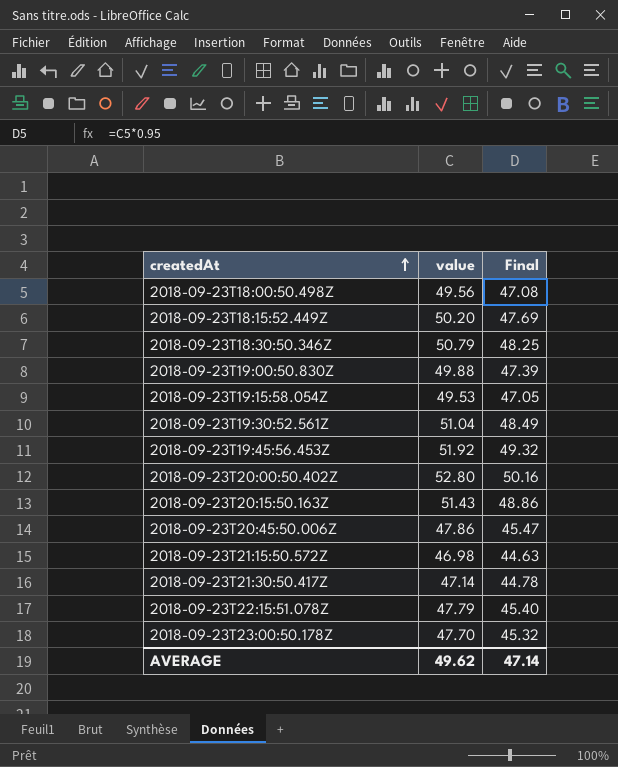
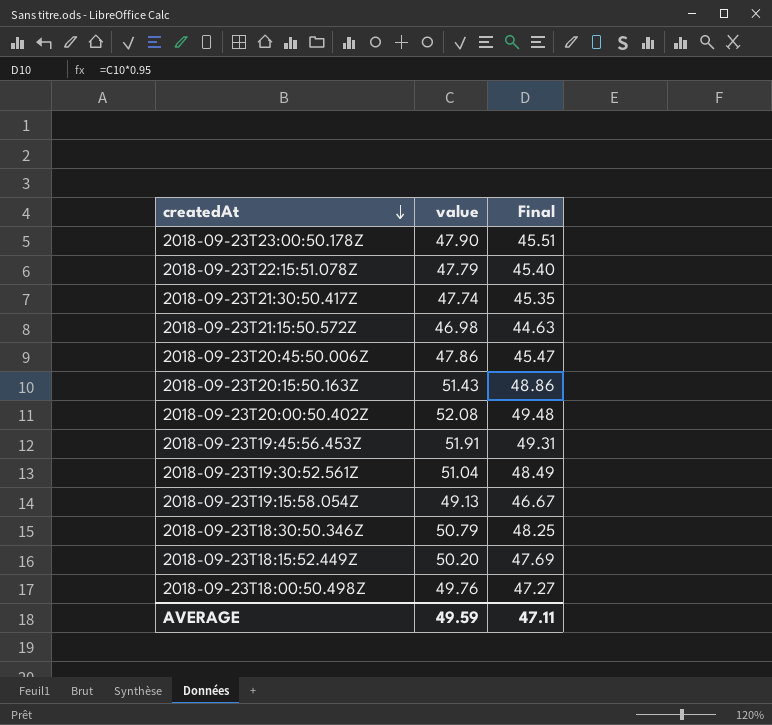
row order: createdAt ascending -> createdAt descending
row 2018-09-23T19:00:50.830Z: 49.88 | 47.39 -> none
2018-09-23T23:00:50.178Z | value: 47.70 -> 47.90
2018-09-23T23:00:50.178Z | Final: 45.32 -> 45.51
2018-09-23T21:30:50.417Z | value: 47.14 -> 47.74
2018-09-23T21:30:50.417Z | Final: 44.78 -> 45.35
2018-09-23T20:00:50.402Z | value: 52.80 -> 52.08
2018-09-23T20:00:50.402Z | Final: 50.16 -> 49.48
2018-09-23T19:45:56.453Z | value: 51.92 -> 51.91
2018-09-23T19:45:56.453Z | Final: 49.32 -> 49.31
2018-09-23T19:15:58.054Z | value: 49.53 -> 49.13
2018-09-23T19:15:58.054Z | Final: 47.05 -> 46.67
2018-09-23T18:00:50.498Z | value: 49.56 -> 49.76
2018-09-23T18:00:50.498Z | Final: 47.08 -> 47.27
AVERAGE | value: 49.62 -> 49.59
AVERAGE | Final: 47.14 -> 47.11

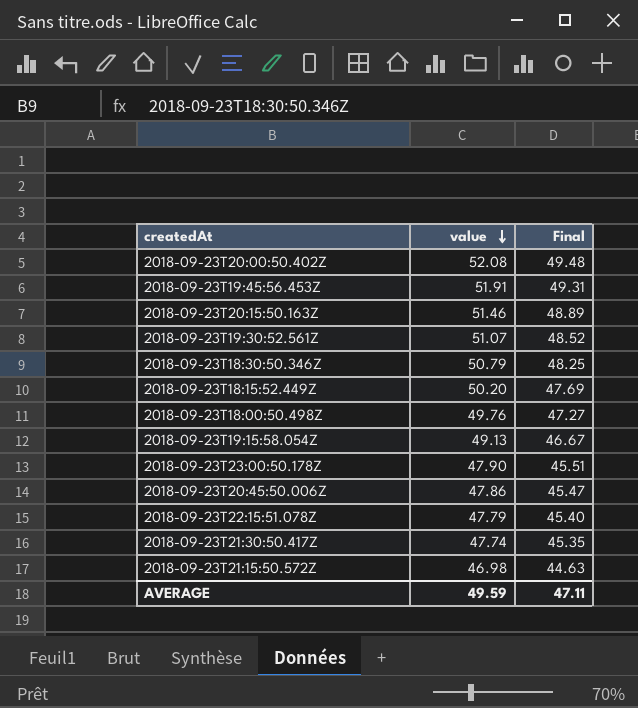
row order: createdAt descending -> value descending
2018-09-23T20:15:50.163Z | value: 51.43 -> 51.46
2018-09-23T20:15:50.163Z | Final: 48.86 -> 48.89
2018-09-23T19:30:52.561Z | value: 51.04 -> 51.07
2018-09-23T19:30:52.561Z | Final: 48.49 -> 48.52

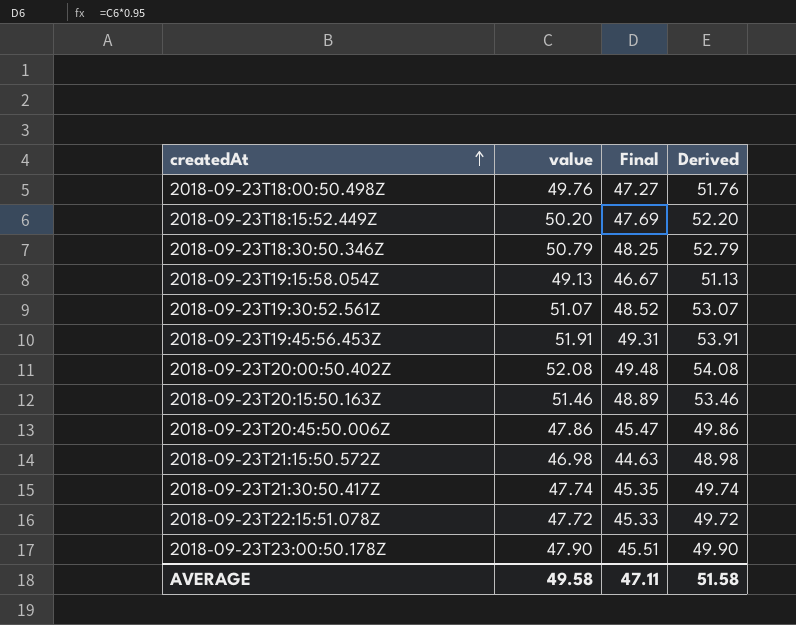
row order: value descending -> createdAt ascending
column Derived | formula: none -> [value] + 2
2018-09-23T22:15:51.078Z | value: 47.79 -> 47.72
2018-09-23T22:15:51.078Z | Final: 45.40 -> 45.33
AVERAGE | value: 49.59 -> 49.58

